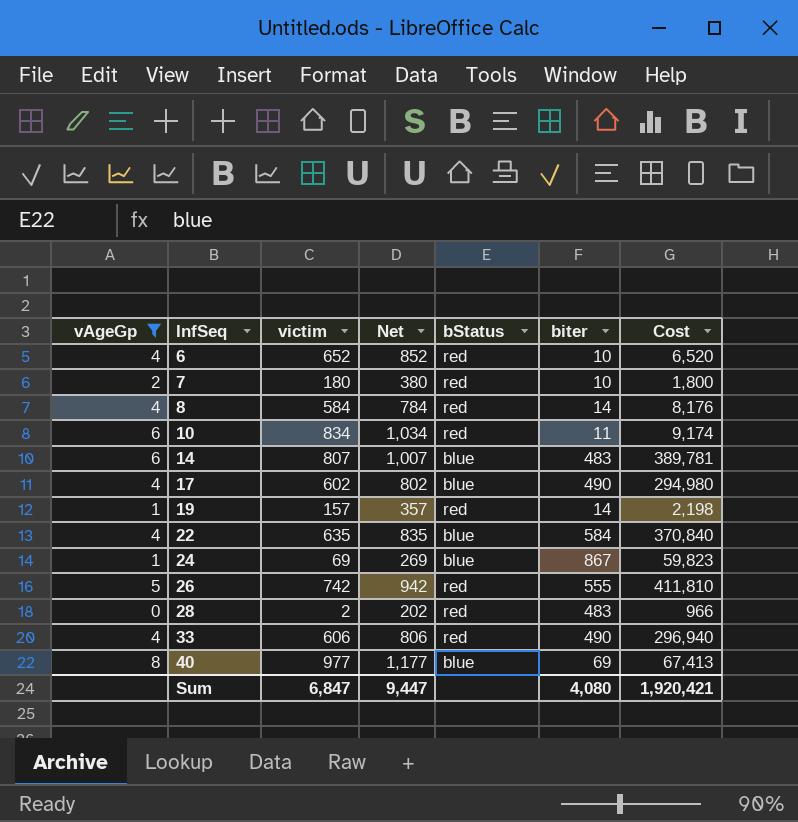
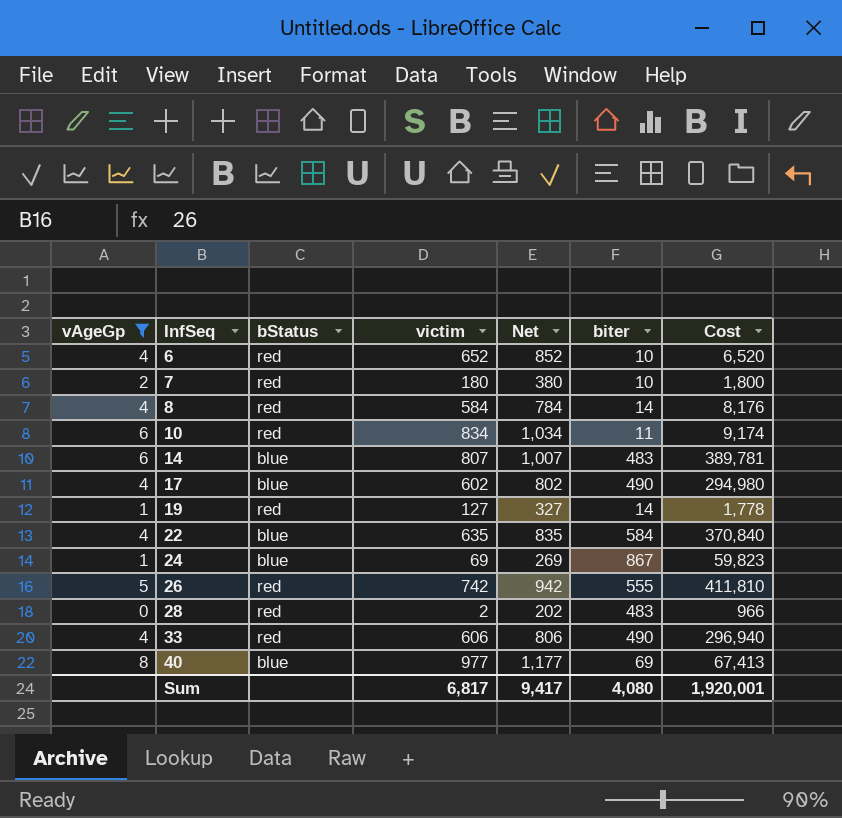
column bStatus | position: 5 -> 3
19 | victim: 157 -> 127
19 | Net: 357 -> 327
19 | Cost: 2,198 -> 1,778
Sum | victim: 6,847 -> 6,817
Sum | Net: 9,447 -> 9,417
Sum | Cost: 1,920,421 -> 1,920,001

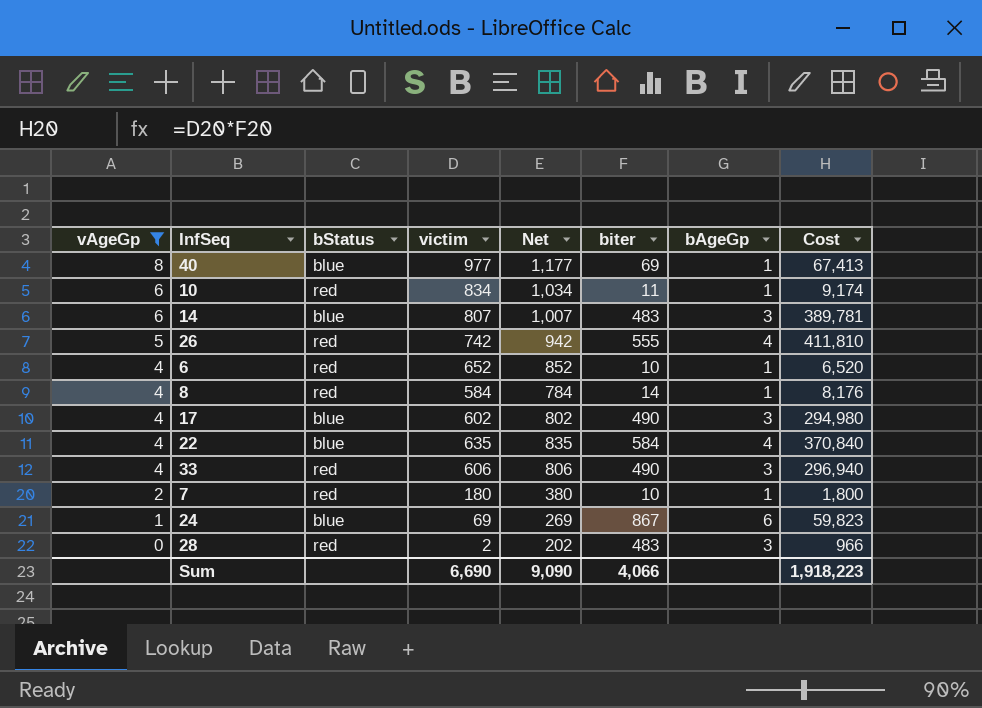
row order: InfSeq ascending -> vAgeGp descending
column bAgeGp | position: none -> 7
row 19: 1 | red | 127 | 327 | 14 | 1,778 -> none
Sum | victim: 6,817 -> 6,690
Sum | Net: 9,417 -> 9,090
Sum | biter: 4,080 -> 4,066
Sum | Cost: 1,920,001 -> 1,918,223

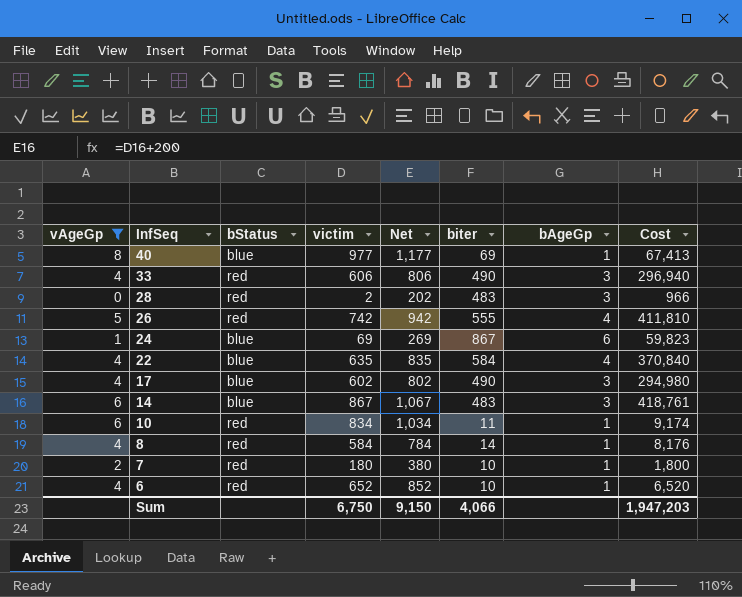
row order: vAgeGp descending -> InfSeq descending
14 | victim: 807 -> 867
14 | Net: 1,007 -> 1,067
14 | Cost: 389,781 -> 418,761
Sum | victim: 6,690 -> 6,750
Sum | Net: 9,090 -> 9,150
Sum | Cost: 1,918,223 -> 1,947,203

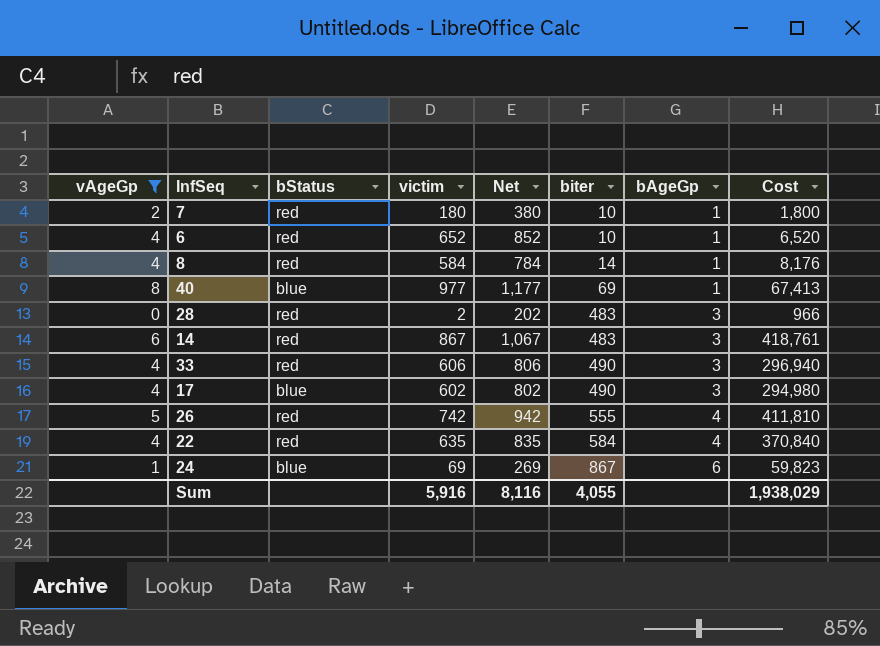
row order: InfSeq descending -> biter ascending
row 10: 6 | red | 834 | 1,034 | 11 | 1 | 9,174 -> none
14 | bStatus: blue -> red
22 | bStatus: blue -> red
Sum | victim: 6,750 -> 5,916
Sum | Net: 9,150 -> 8,116
Sum | biter: 4,066 -> 4,055
Sum | Cost: 1,947,203 -> 1,938,029

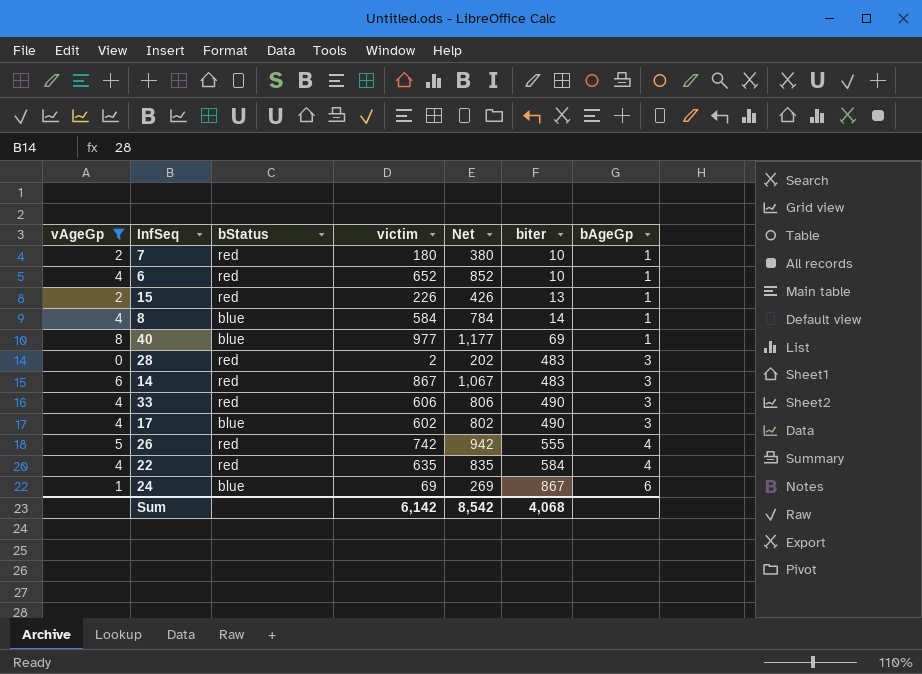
column Cost | formula: [victim] * [biter] -> none
row 15: none -> 2 | red | 226 | 426 | 13 | 1
8 | bStatus: red -> blue
Sum | victim: 5,916 -> 6,142
Sum | Net: 8,116 -> 8,542
Sum | biter: 4,055 -> 4,068

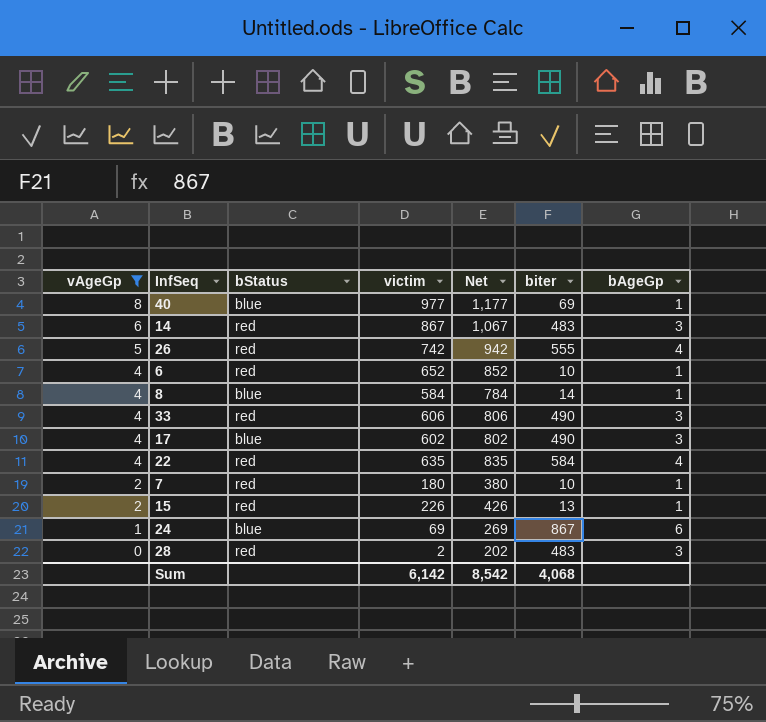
row order: biter ascending -> vAgeGp descending

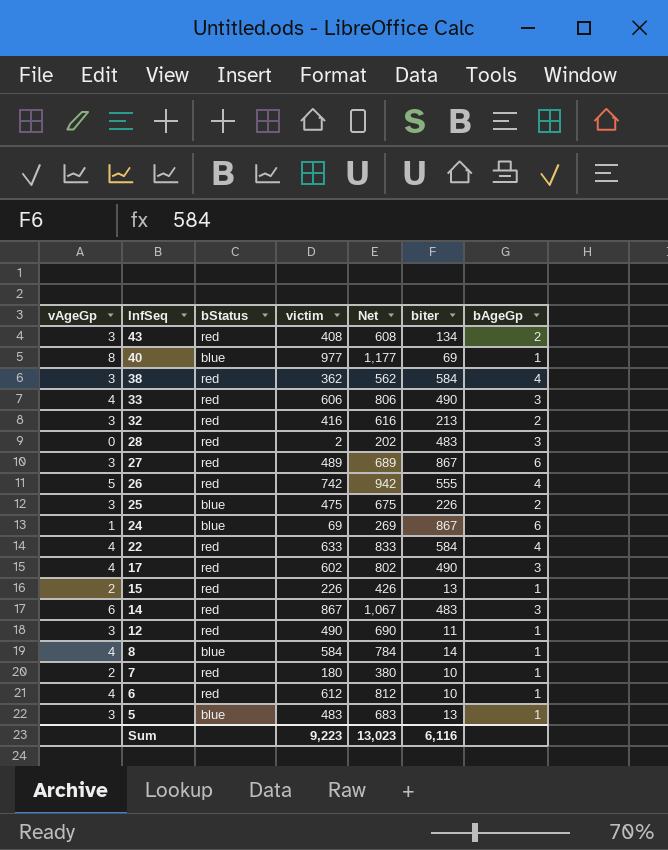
filter: vAgeGp != 3 -> none
row order: vAgeGp descending -> InfSeq descending
22 | victim: 635 -> 633
22 | Net: 835 -> 833
17 | bStatus: blue -> red
6 | victim: 652 -> 612
6 | Net: 852 -> 812
Sum | victim: 6,142 -> 9,223
Sum | Net: 8,542 -> 13,023
Sum | biter: 4,068 -> 6,116

